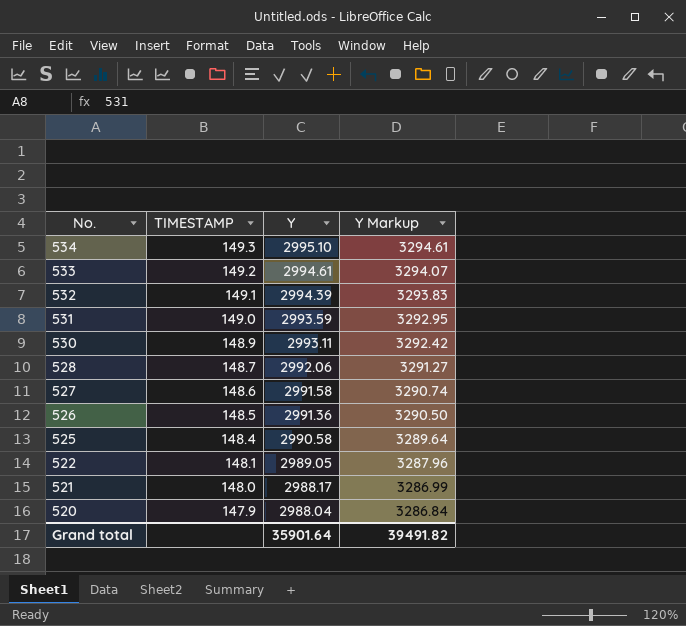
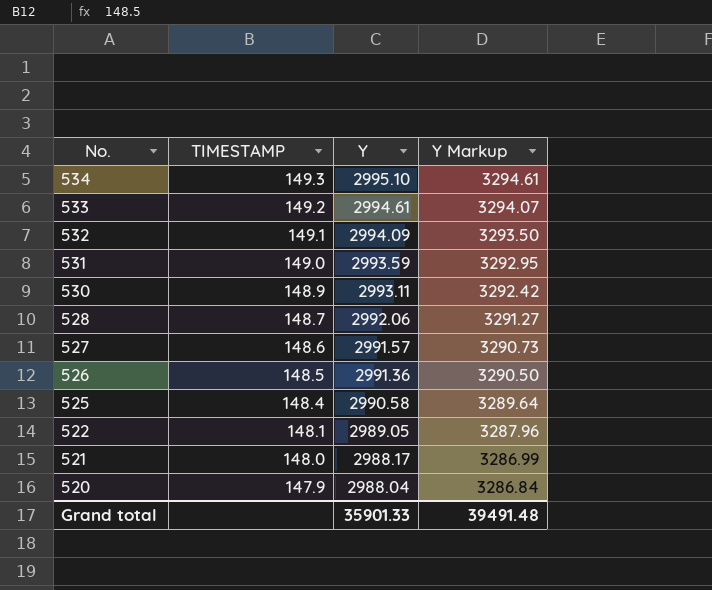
532 | Y: 2994.39 -> 2994.09
532 | Y Markup: 3293.83 -> 3293.50
527 | Y: 2991.58 -> 2991.57
527 | Y Markup: 3290.74 -> 3290.73
Grand total | Y: 35901.64 -> 35901.33
Grand total | Y Markup: 39491.82 -> 39491.48

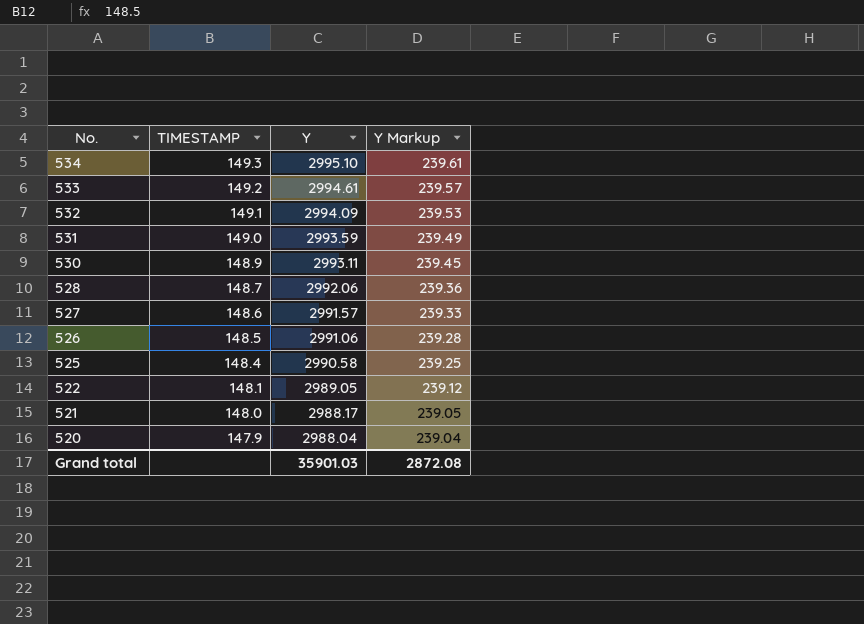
column Y Markup | formula: [Y] * 1.1 -> [Y] * 0.08
526 | Y: 2991.36 -> 2991.06
Grand total | Y: 35901.33 -> 35901.03
Grand total | Y Markup: 39491.48 -> 2872.08

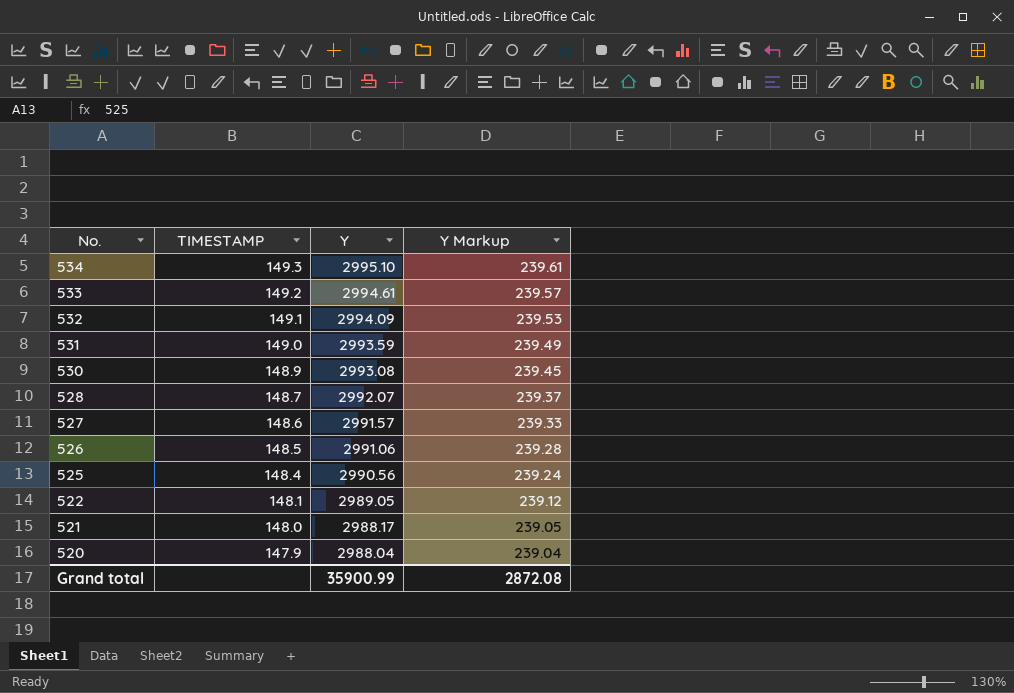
530 | Y: 2993.11 -> 2993.08
528 | Y: 2992.06 -> 2992.07
528 | Y Markup: 239.36 -> 239.37
525 | Y: 2990.58 -> 2990.56
525 | Y Markup: 239.25 -> 239.24
Grand total | Y: 35901.03 -> 35900.99

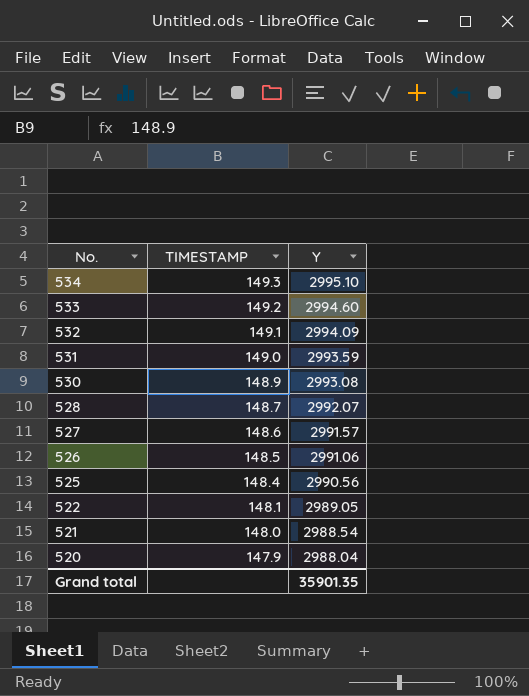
column Y Markup | formula: [Y] * 0.08 -> none
533 | Y: 2994.61 -> 2994.60
521 | Y: 2988.17 -> 2988.54
Grand total | Y: 35900.99 -> 35901.35

